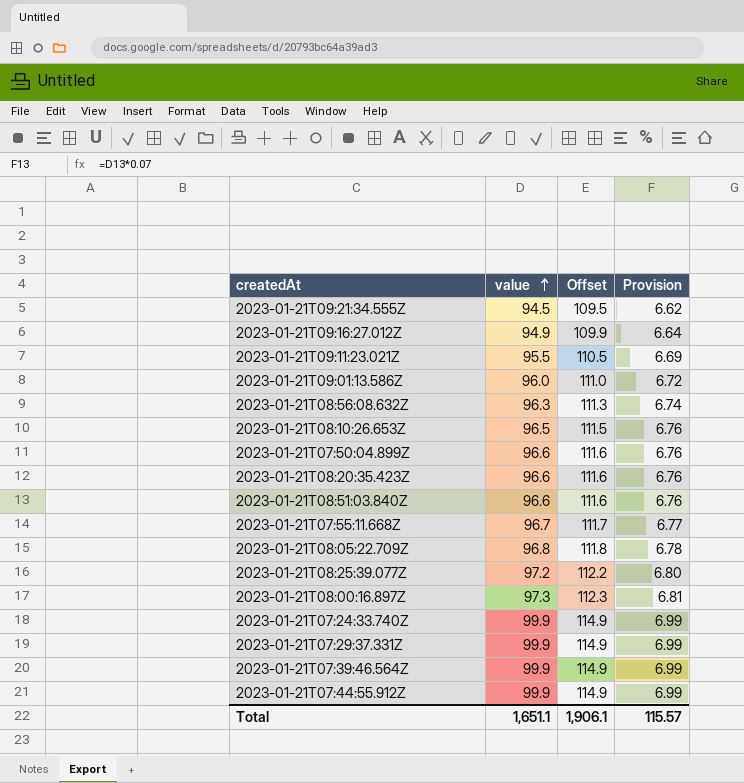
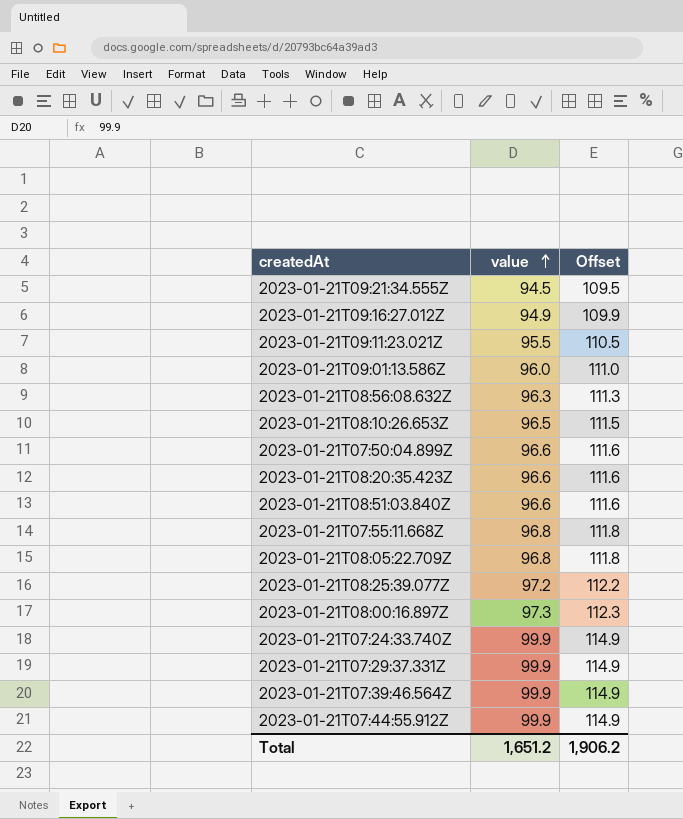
column Provision | formula: [value] * 0.07 -> none
2023-01-21T07:55:11.668Z | value: 96.7 -> 96.8
2023-01-21T07:55:11.668Z | Offset: 111.7 -> 111.8
Total | value: 1,651.1 -> 1,651.2
Total | Offset: 1,906.1 -> 1,906.2

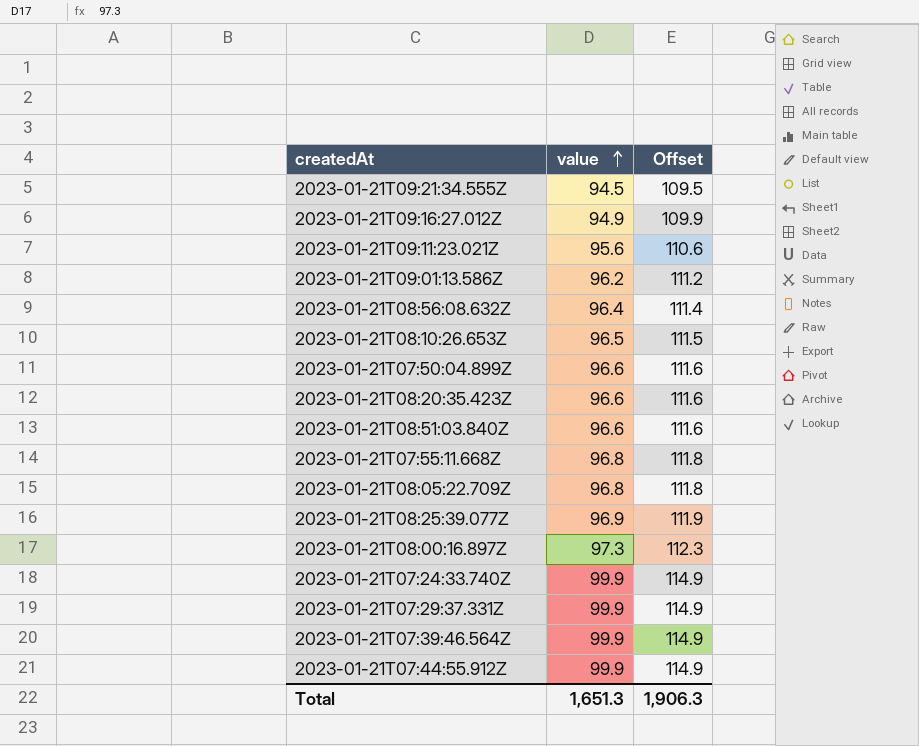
2023-01-21T09:11:23.021Z | value: 95.5 -> 95.6
2023-01-21T09:11:23.021Z | Offset: 110.5 -> 110.6
2023-01-21T09:01:13.586Z | value: 96.0 -> 96.2
2023-01-21T09:01:13.586Z | Offset: 111.0 -> 111.2
2023-01-21T08:56:08.632Z | value: 96.3 -> 96.4
2023-01-21T08:56:08.632Z | Offset: 111.3 -> 111.4
2023-01-21T08:25:39.077Z | value: 97.2 -> 96.9
2023-01-21T08:25:39.077Z | Offset: 112.2 -> 111.9
Total | value: 1,651.2 -> 1,651.3
Total | Offset: 1,906.2 -> 1,906.3

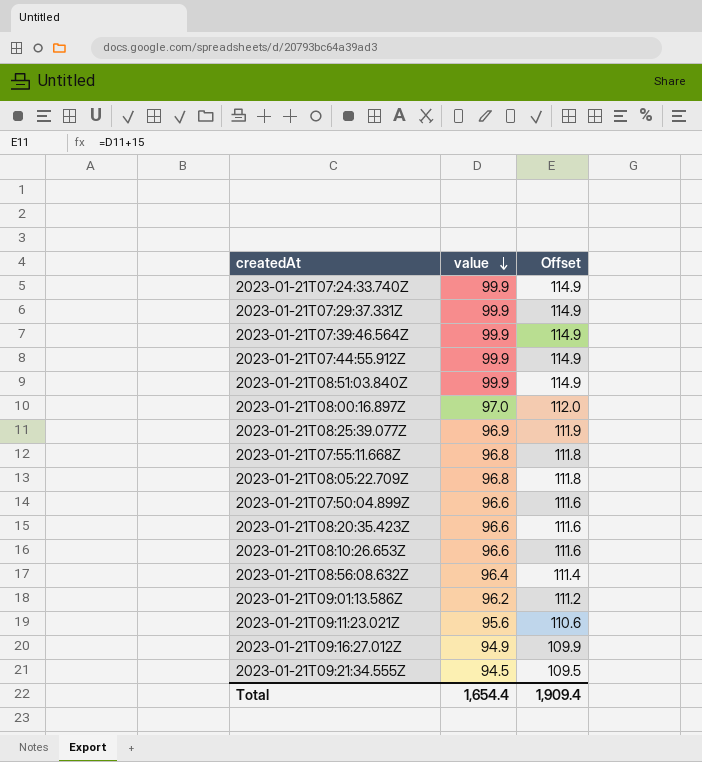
row order: value ascending -> value descending
2023-01-21T08:51:03.840Z | value: 96.6 -> 99.9
2023-01-21T08:51:03.840Z | Offset: 111.6 -> 114.9
2023-01-21T08:00:16.897Z | value: 97.3 -> 97.0
2023-01-21T08:00:16.897Z | Offset: 112.3 -> 112.0
2023-01-21T08:10:26.653Z | value: 96.5 -> 96.6
2023-01-21T08:10:26.653Z | Offset: 111.5 -> 111.6
Total | value: 1,651.3 -> 1,654.4
Total | Offset: 1,906.3 -> 1,909.4

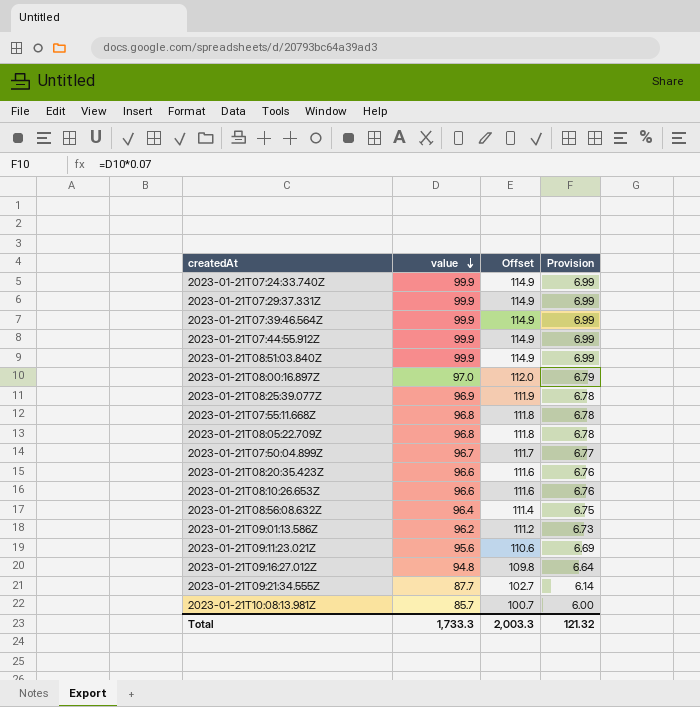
column Provision | formula: none -> [value] * 0.07
2023-01-21T07:50:04.899Z | value: 96.6 -> 96.7
2023-01-21T07:50:04.899Z | Offset: 111.6 -> 111.7
2023-01-21T09:16:27.012Z | value: 94.9 -> 94.8
2023-01-21T09:16:27.012Z | Offset: 109.9 -> 109.8
2023-01-21T09:21:34.555Z | value: 94.5 -> 87.7
2023-01-21T09:21:34.555Z | Offset: 109.5 -> 102.7
row 2023-01-21T10:08:13.981Z: none -> 85.7 | 100.7 | 6.00
Total | value: 1,654.4 -> 1,733.3
Total | Offset: 1,909.4 -> 2,003.3

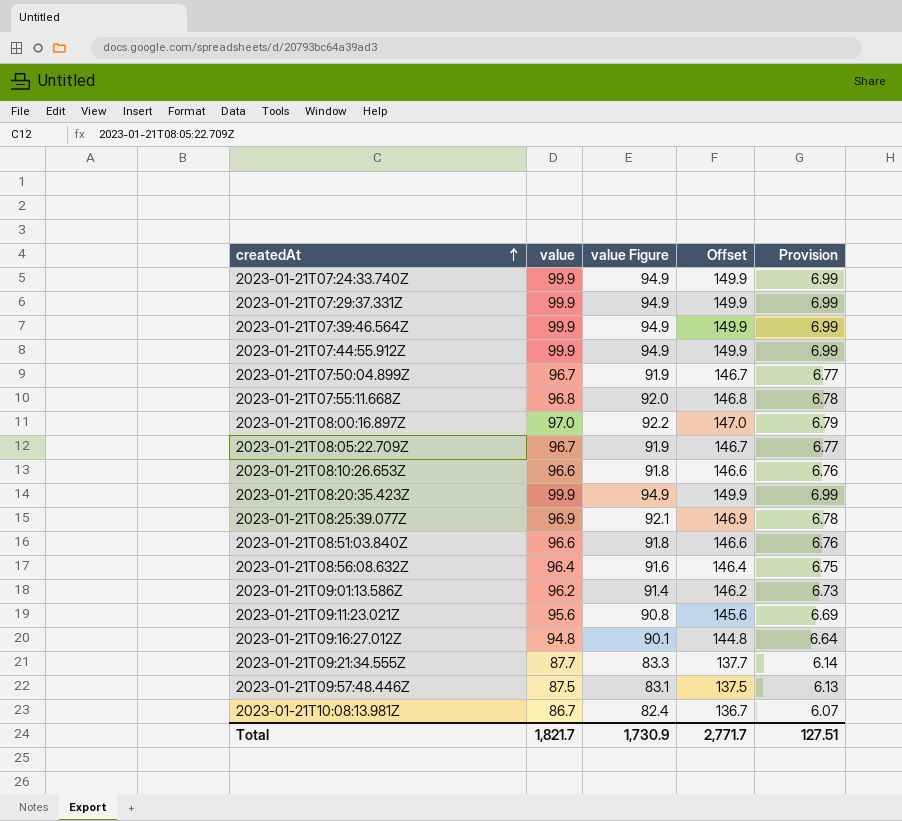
row order: value descending -> createdAt ascending
column value Figure | formula: none -> [value] * 0.95
column Offset | formula: [value] + 15 -> [value] + 50
2023-01-21T08:05:22.709Z | value: 96.8 -> 96.7
2023-01-21T08:05:22.709Z | Provision: 6.78 -> 6.77
2023-01-21T08:20:35.423Z | value: 96.6 -> 99.9
2023-01-21T08:20:35.423Z | Provision: 6.76 -> 6.99
2023-01-21T08:51:03.840Z | value: 99.9 -> 96.6
2023-01-21T08:51:03.840Z | Provision: 6.99 -> 6.76
row 2023-01-21T09:57:48.446Z: none -> 87.5 | 83.1 | 137.5 | 6.13
2023-01-21T10:08:13.981Z | value: 85.7 -> 86.7
2023-01-21T10:08:13.981Z | Provision: 6.00 -> 6.07
Total | value: 1,733.3 -> 1,821.7
Total | Offset: 2,003.3 -> 2,771.7
Total | Provision: 121.32 -> 127.51

